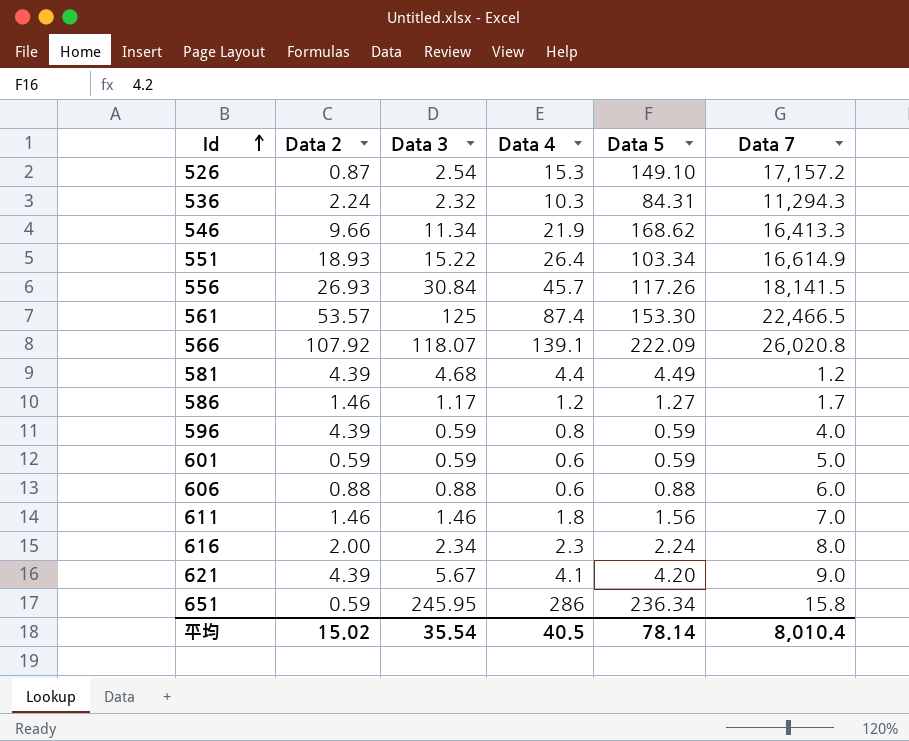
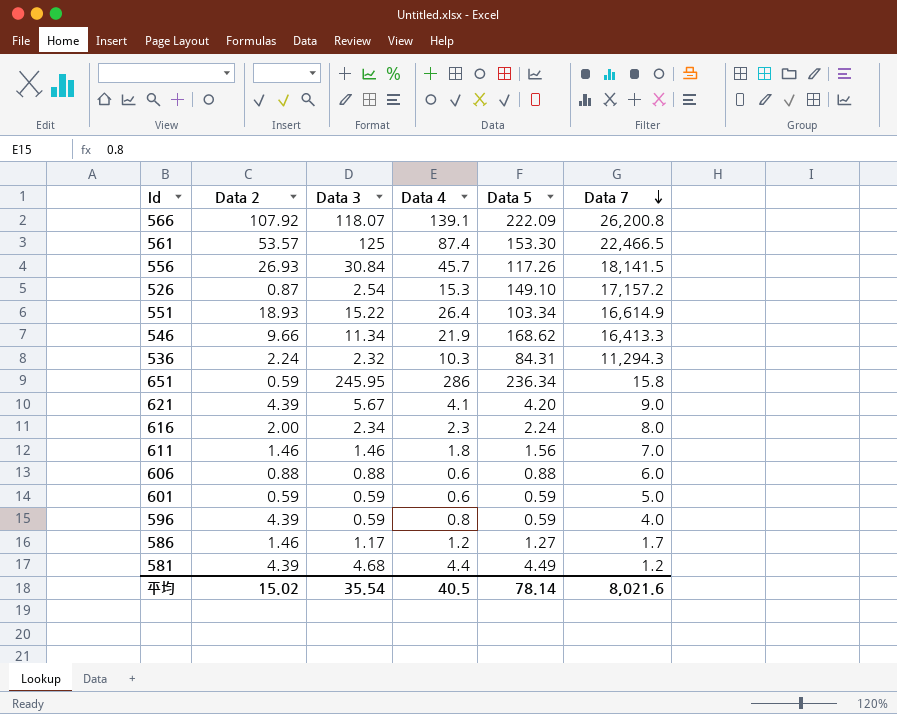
row order: Id ascending -> Data 7 descending
566 | Data 7: 26,020.8 -> 26,200.8
平均 | Data 7: 8,010.4 -> 8,021.6

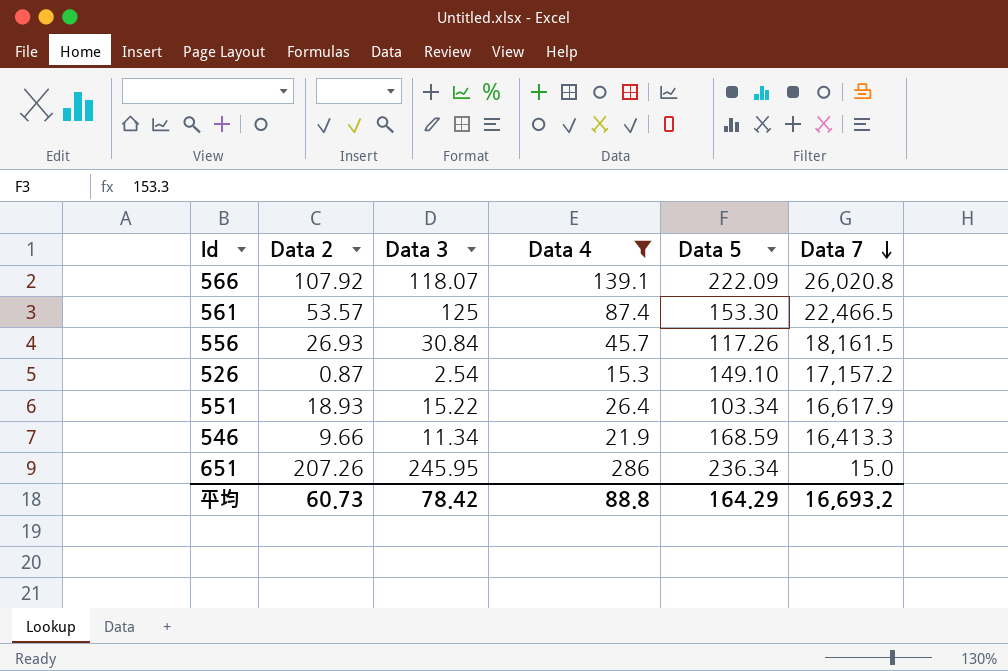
filter: none -> Data 4 >= 15.3
566 | Data 7: 26,200.8 -> 26,020.8
556 | Data 7: 18,141.5 -> 18,161.5
551 | Data 7: 16,614.9 -> 16,617.9
546 | Data 5: 168.62 -> 168.59
651 | Data 2: 0.59 -> 207.26
651 | Data 7: 15.8 -> 15.0
平均 | Data 2: 15.02 -> 60.73
平均 | Data 3: 35.54 -> 78.42
平均 | Data 4: 40.5 -> 88.8
平均 | Data 5: 78.14 -> 164.29
平均 | Data 7: 8,021.6 -> 16,693.2

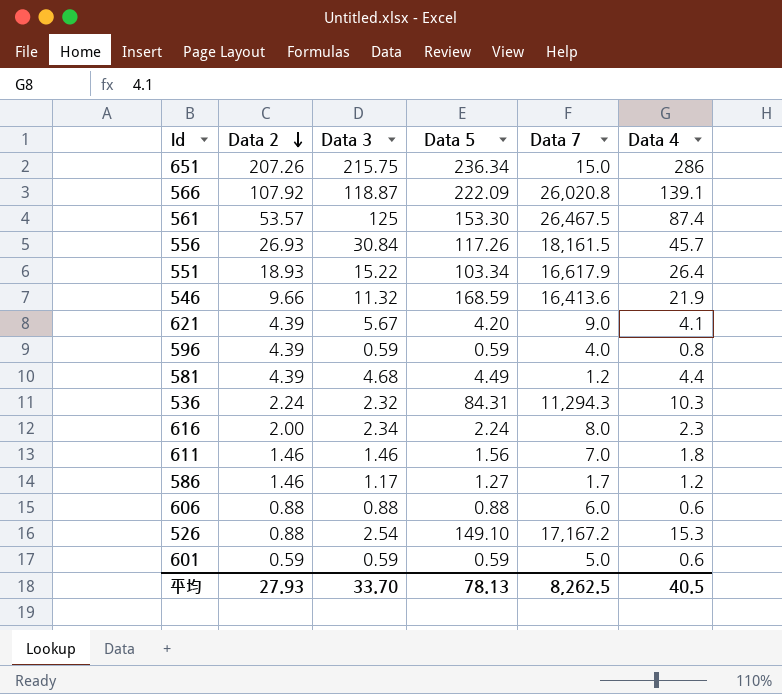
filter: Data 4 >= 15.3 -> none
row order: Data 7 descending -> Data 2 descending
column Data 4 | position: 4 -> 6
651 | Data 3: 245.95 -> 215.75
566 | Data 3: 118.07 -> 118.87
561 | Data 7: 22,466.5 -> 26,467.5
546 | Data 3: 11.34 -> 11.32
546 | Data 7: 16,413.3 -> 16,413.6
526 | Data 2: 0.87 -> 0.88
526 | Data 7: 17,157.2 -> 17,167.2
平均 | Data 2: 60.73 -> 27.93
平均 | Data 3: 78.42 -> 33.70
平均 | Data 5: 164.29 -> 78.13
平均 | Data 7: 16,693.2 -> 8,262.5
平均 | Data 4: 88.8 -> 40.5

